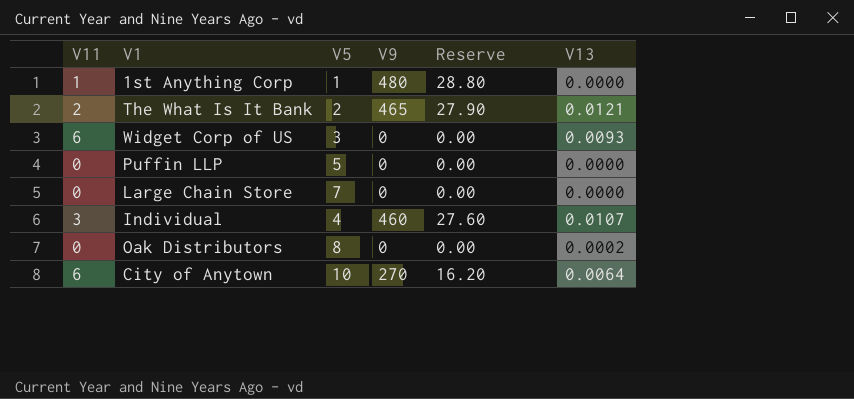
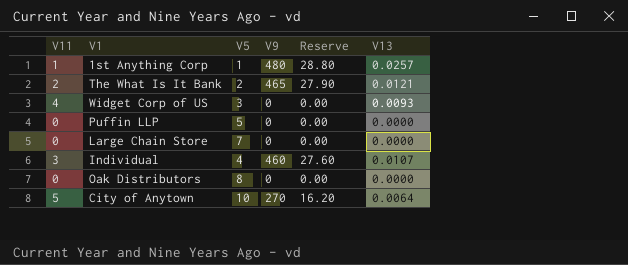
1st Anything Corp | V13: 0.0000 -> 0.0257
Widget Corp of US | V11: 6 -> 4
Oak Distributors | V13: 0.0002 -> 0.0000
City of Anytown | V11: 6 -> 5

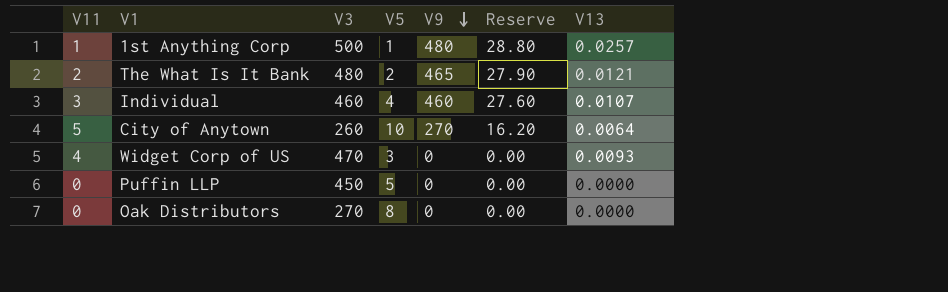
row order: none -> V9 descending
column V3 | position: none -> 3
row Large Chain Store: 0 | 7 | 0 | 0.00 | 0.0000 -> none

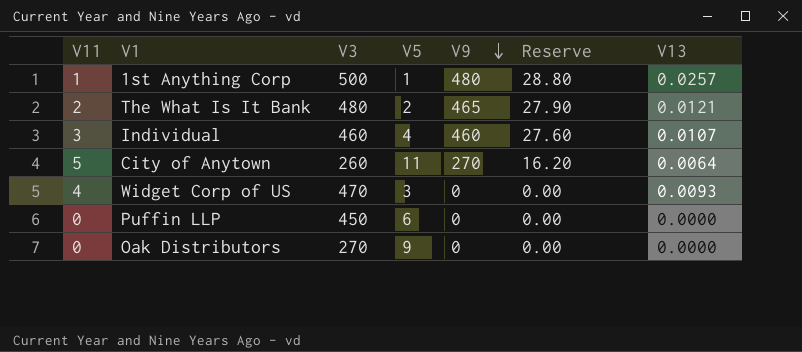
City of Anytown | V5: 10 -> 11
Puffin LLP | V5: 5 -> 6
Oak Distributors | V5: 8 -> 9

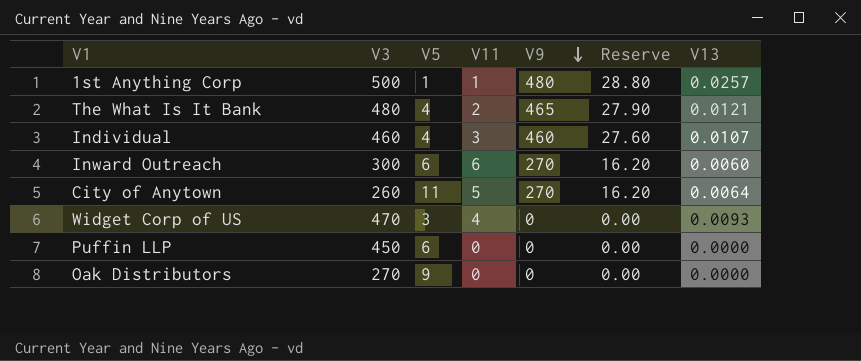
column V11 | position: 1 -> 4
The What Is It Bank | V5: 2 -> 4
row Inward Outreach: none -> 300 | 6 | 6 | 270 | 16.20 | 0.0060

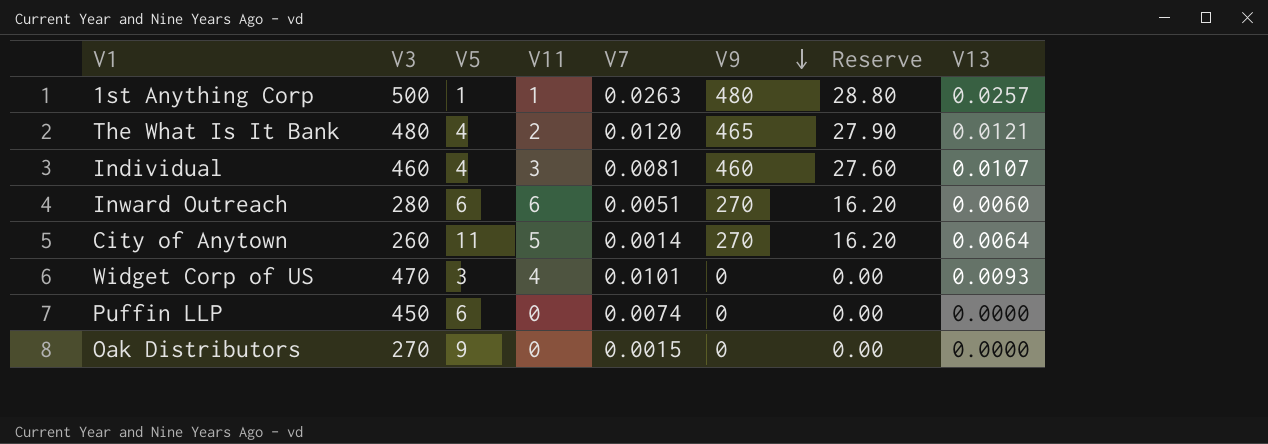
column V7 | position: none -> 5
Inward Outreach | V3: 300 -> 280

